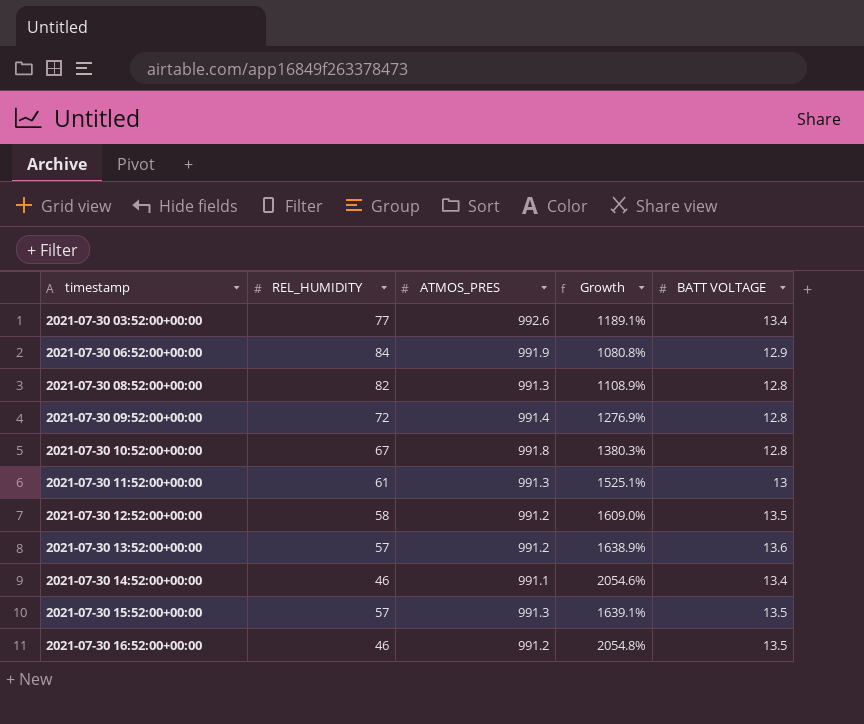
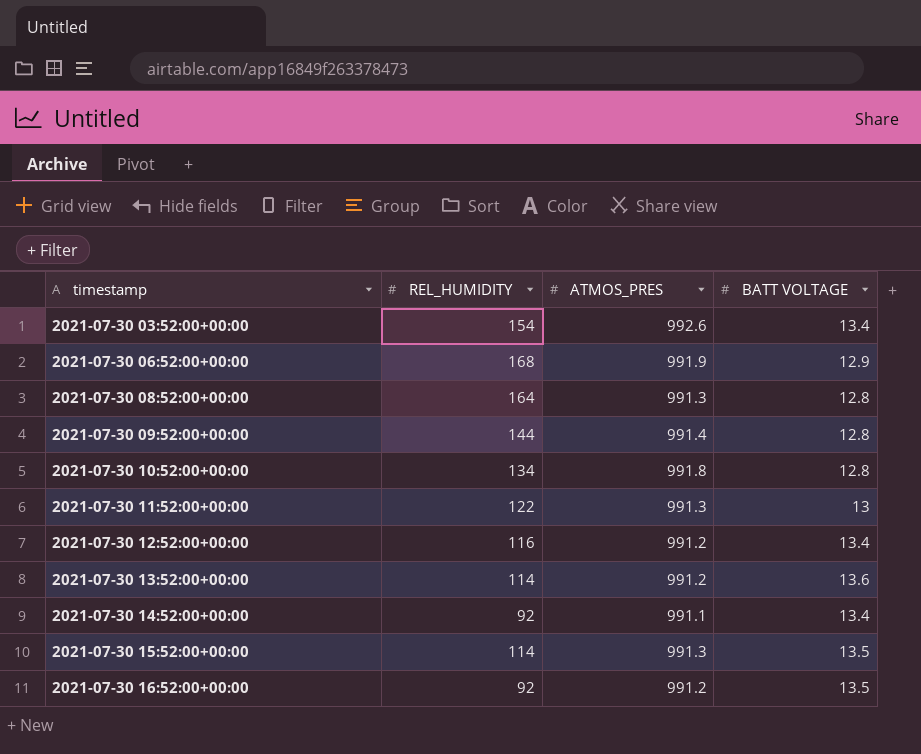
column Growth | formula: ([ATMOS_PRES] - [REL_HUMIDITY]) / [REL_HUMIDITY] -> none
2021-07-30 03:52:00+00:00 | REL_HUMIDITY: 77 -> 154
2021-07-30 06:52:00+00:00 | REL_HUMIDITY: 84 -> 168
2021-07-30 08:52:00+00:00 | REL_HUMIDITY: 82 -> 164
2021-07-30 09:52:00+00:00 | REL_HUMIDITY: 72 -> 144
2021-07-30 10:52:00+00:00 | REL_HUMIDITY: 67 -> 134
2021-07-30 11:52:00+00:00 | REL_HUMIDITY: 61 -> 122
2021-07-30 12:52:00+00:00 | REL_HUMIDITY: 58 -> 116
2021-07-30 12:52:00+00:00 | BATT VOLTAGE: 13.5 -> 13.4
2021-07-30 13:52:00+00:00 | REL_HUMIDITY: 57 -> 114
2021-07-30 14:52:00+00:00 | REL_HUMIDITY: 46 -> 92
2021-07-30 15:52:00+00:00 | REL_HUMIDITY: 57 -> 114
2021-07-30 16:52:00+00:00 | REL_HUMIDITY: 46 -> 92

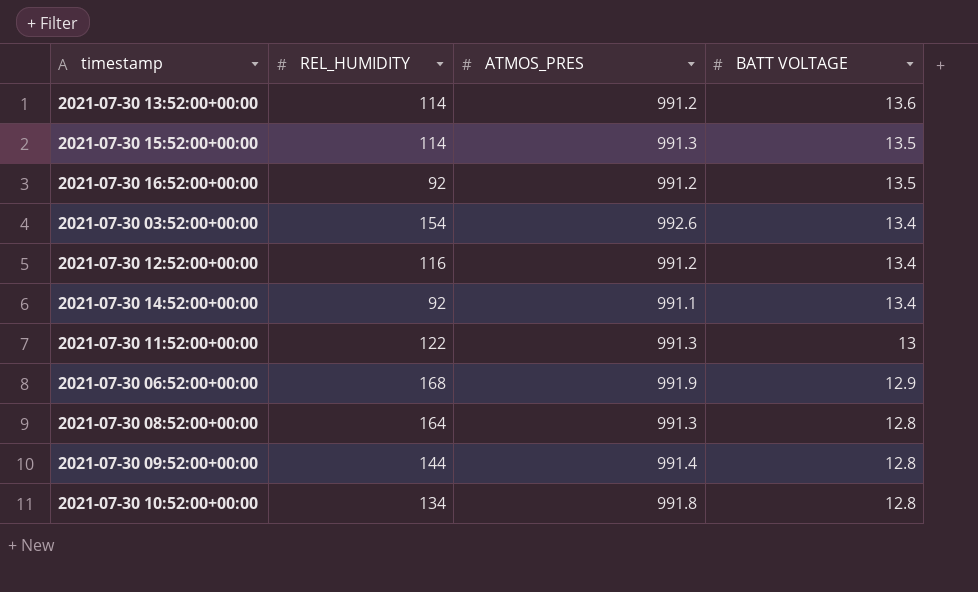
row order: timestamp ascending -> BATT VOLTAGE descending

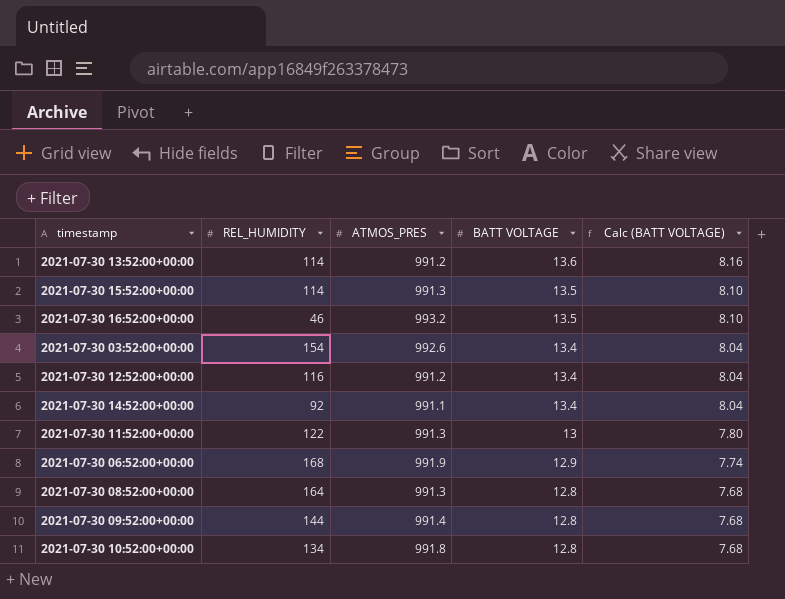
column Calc (BATT VOLTAGE) | formula: none -> [BATT VOLTAGE] * 0.6
2021-07-30 16:52:00+00:00 | REL_HUMIDITY: 92 -> 46
2021-07-30 16:52:00+00:00 | ATMOS_PRES: 991.2 -> 993.2

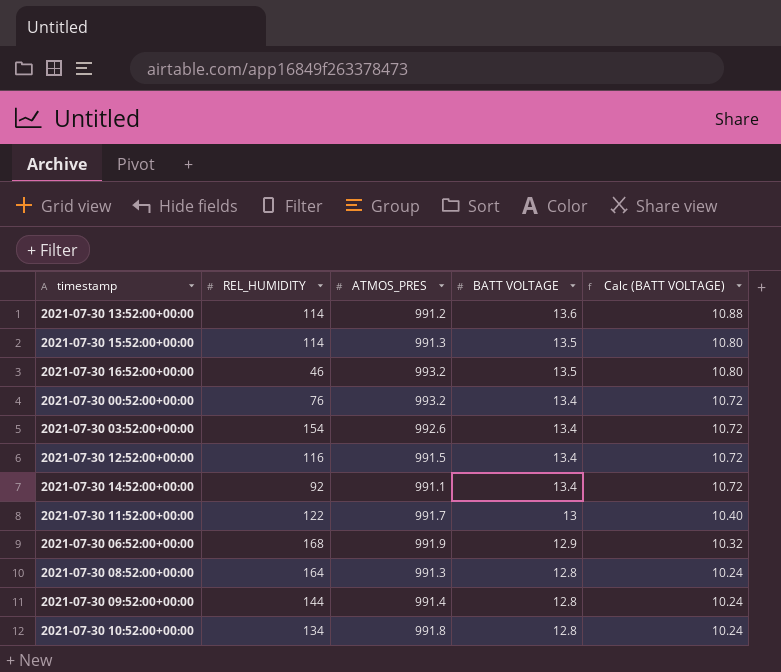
column Calc (BATT VOLTAGE) | formula: [BATT VOLTAGE] * 0.6 -> [BATT VOLTAGE] * 0.8
row 2021-07-30 00:52:00+00:00: none -> 76 | 993.2 | 13.4 | 10.72
2021-07-30 12:52:00+00:00 | ATMOS_PRES: 991.2 -> 991.5
2021-07-30 11:52:00+00:00 | ATMOS_PRES: 991.3 -> 991.7

